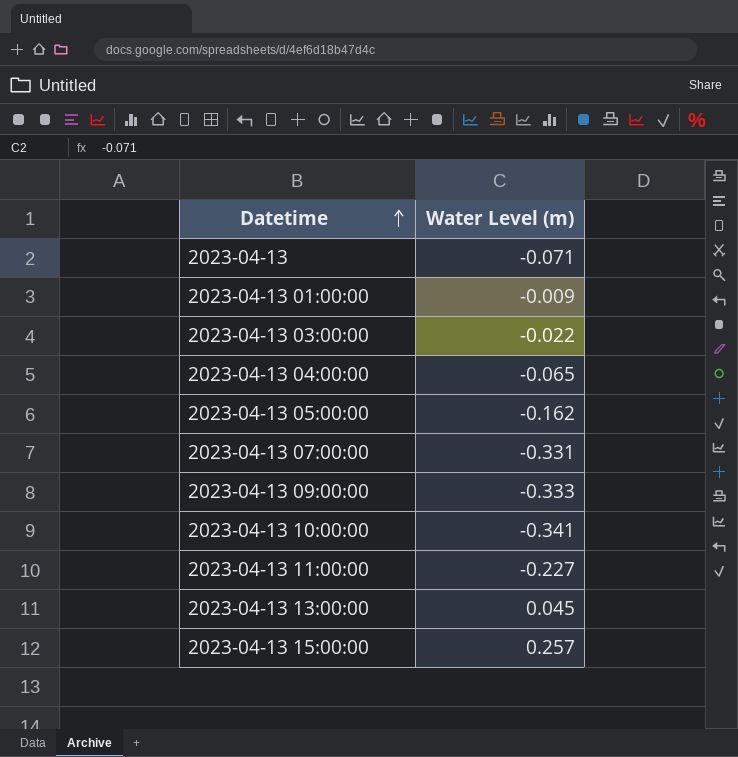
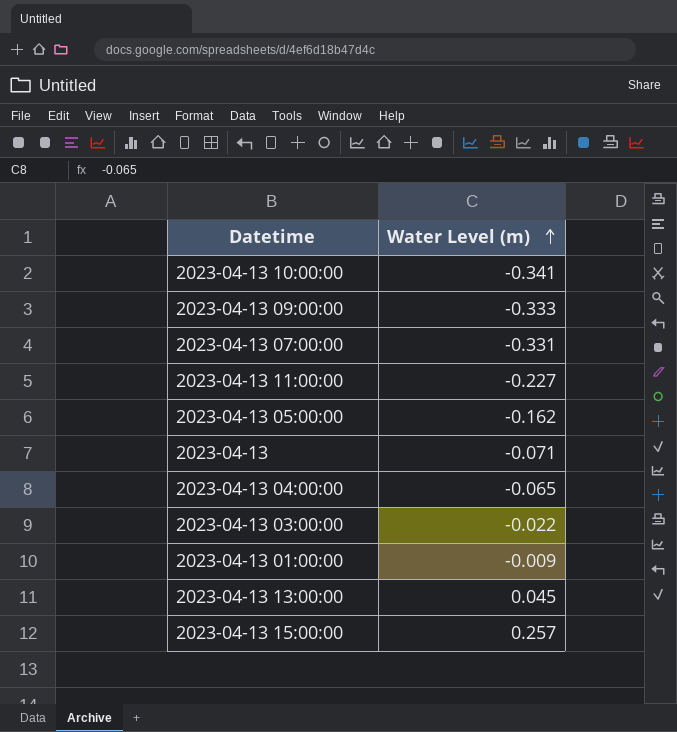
row order: Datetime ascending -> Water Level (m) ascending

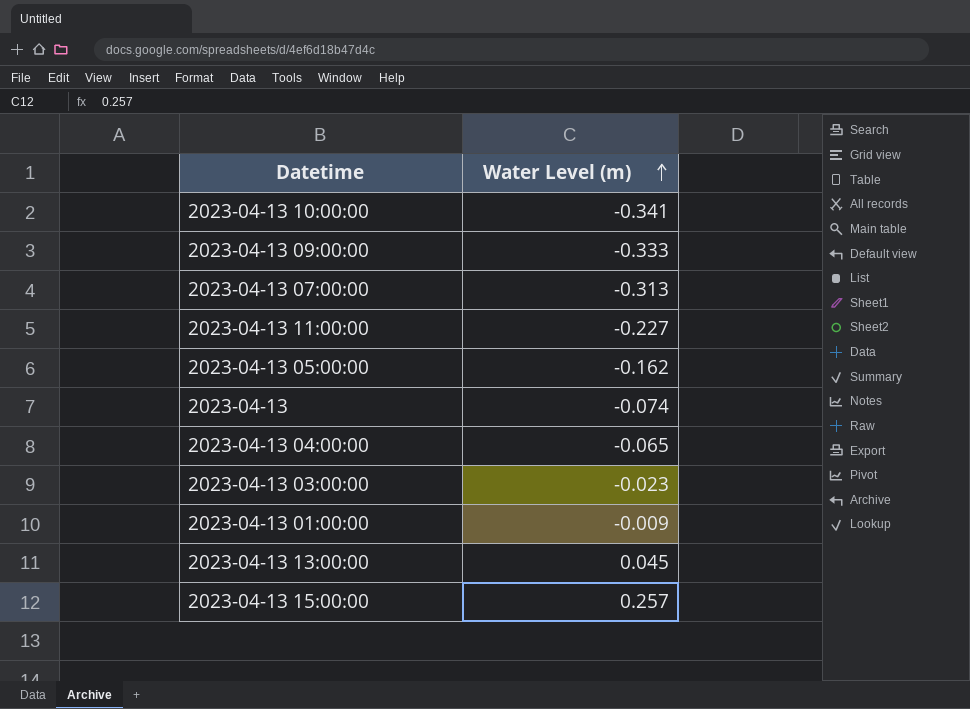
2023-04-13 07:00:00 | Water Level (m): -0.331 -> -0.313
2023-04-13 | Water Level (m): -0.071 -> -0.074
2023-04-13 03:00:00 | Water Level (m): -0.022 -> -0.023

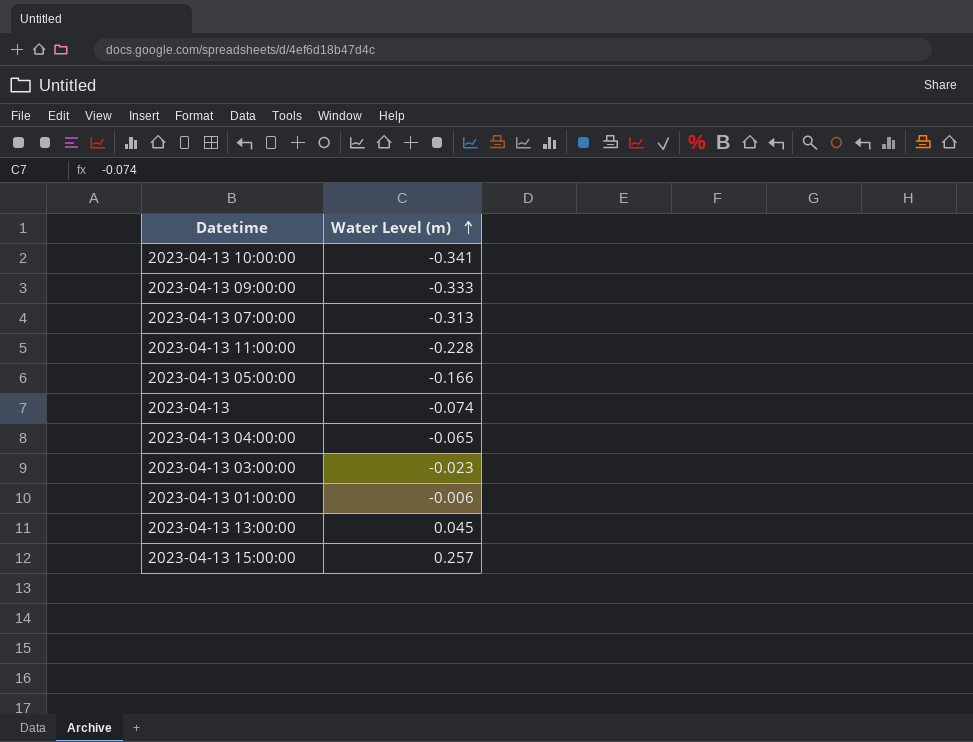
2023-04-13 11:00:00 | Water Level (m): -0.227 -> -0.228
2023-04-13 05:00:00 | Water Level (m): -0.162 -> -0.166
2023-04-13 01:00:00 | Water Level (m): -0.009 -> -0.006

